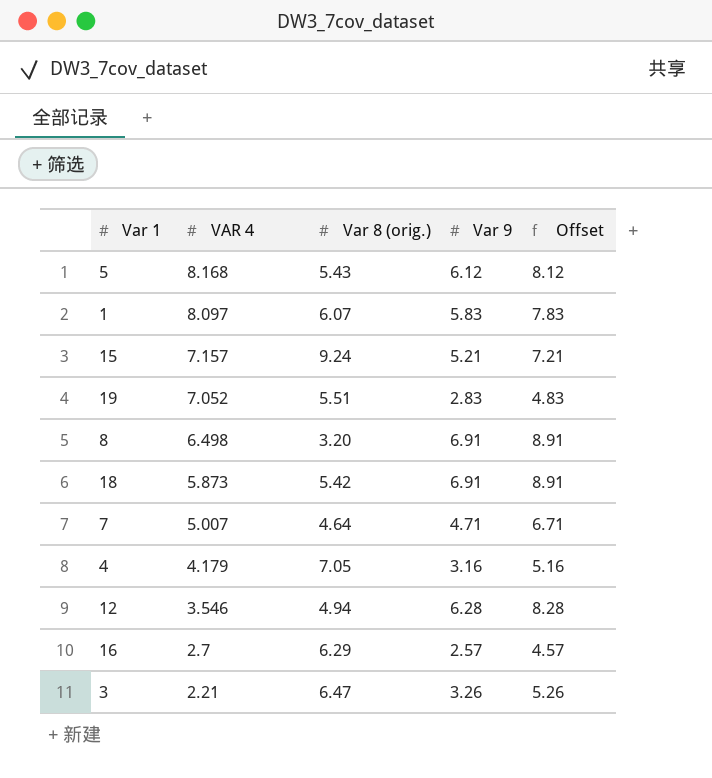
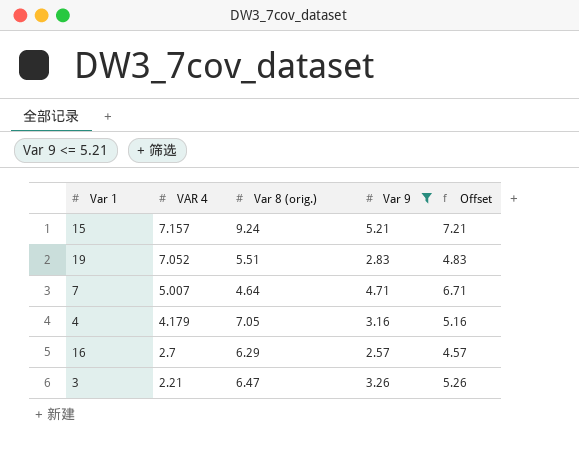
filter: none -> Var 9 <= 5.21

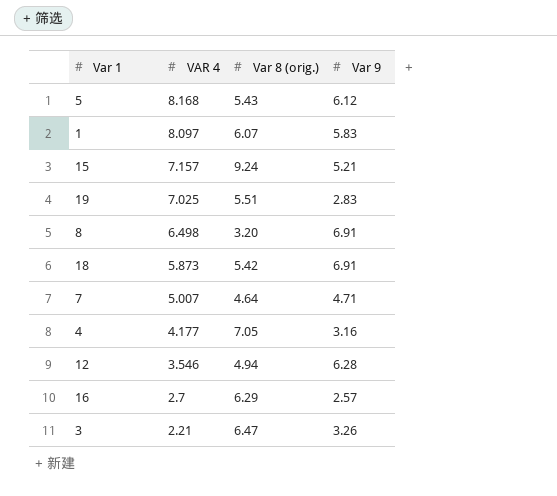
filter: Var 9 <= 5.21 -> none
column Offset | formula: [Var 9] + 2 -> none
19 | VAR 4: 7.052 -> 7.025
4 | VAR 4: 4.179 -> 4.177

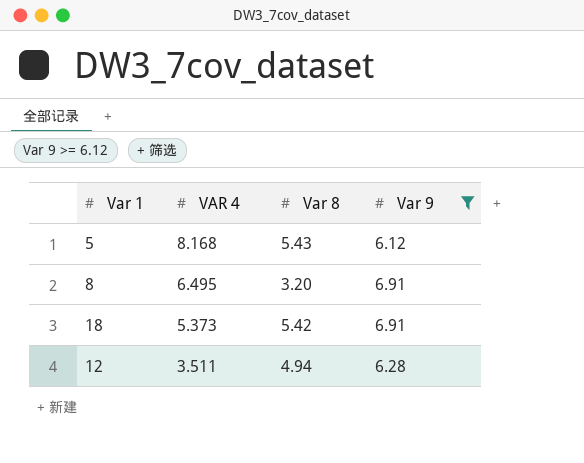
filter: none -> Var 9 >= 6.12
column name: Var 8 (orig.) -> Var 8
8 | VAR 4: 6.498 -> 6.495
18 | VAR 4: 5.873 -> 5.373
12 | VAR 4: 3.546 -> 3.511

